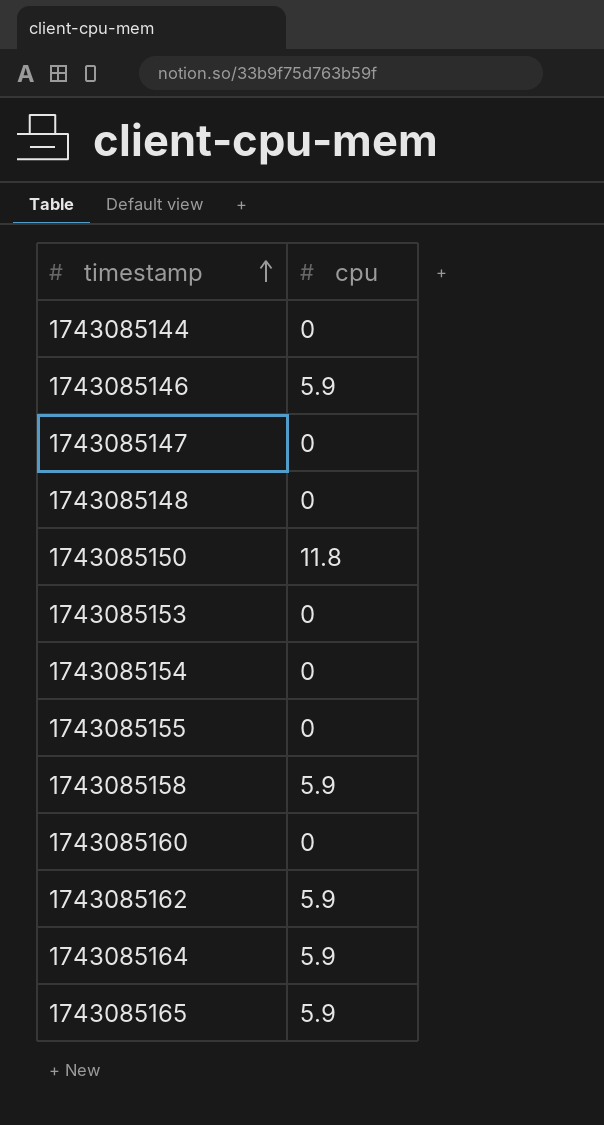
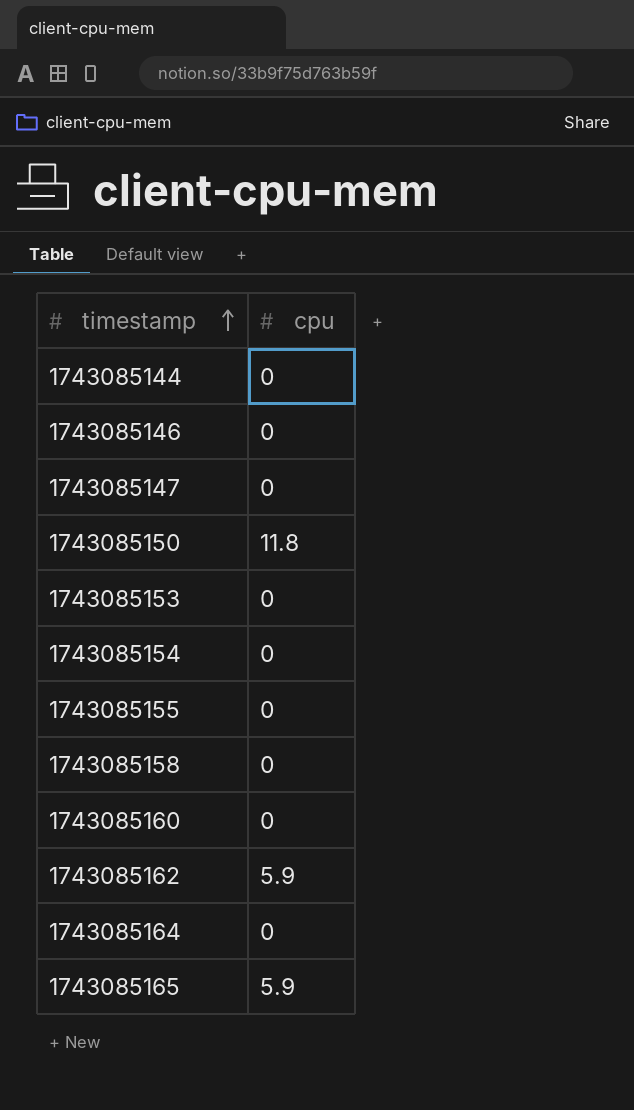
row 1743085148: 0 -> none
1743085146 | cpu: 5.9 -> 0
1743085158 | cpu: 5.9 -> 0
1743085164 | cpu: 5.9 -> 0

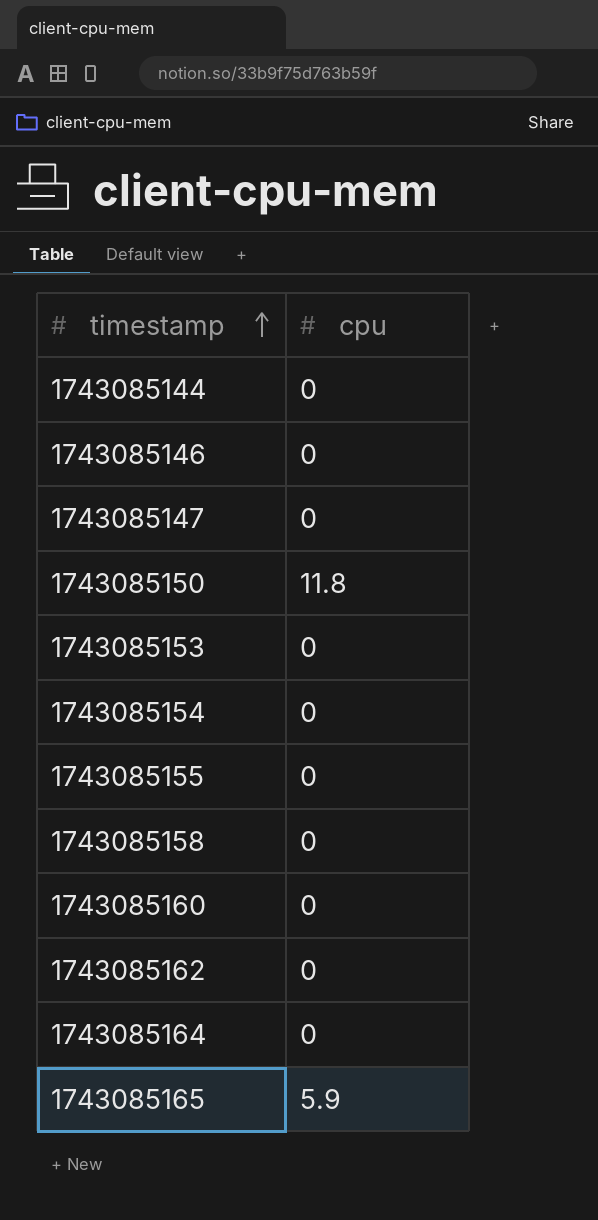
1743085162 | cpu: 5.9 -> 0

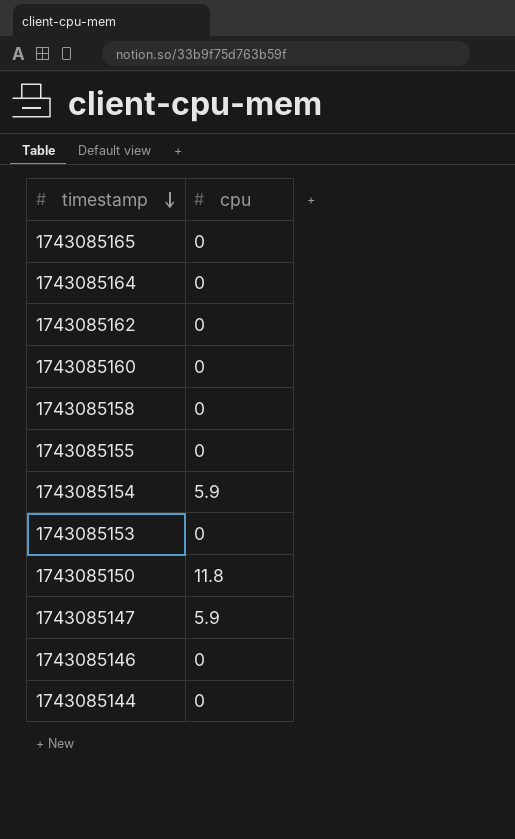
row order: timestamp ascending -> timestamp descending
1743085165 | cpu: 5.9 -> 0
1743085154 | cpu: 0 -> 5.9
1743085147 | cpu: 0 -> 5.9

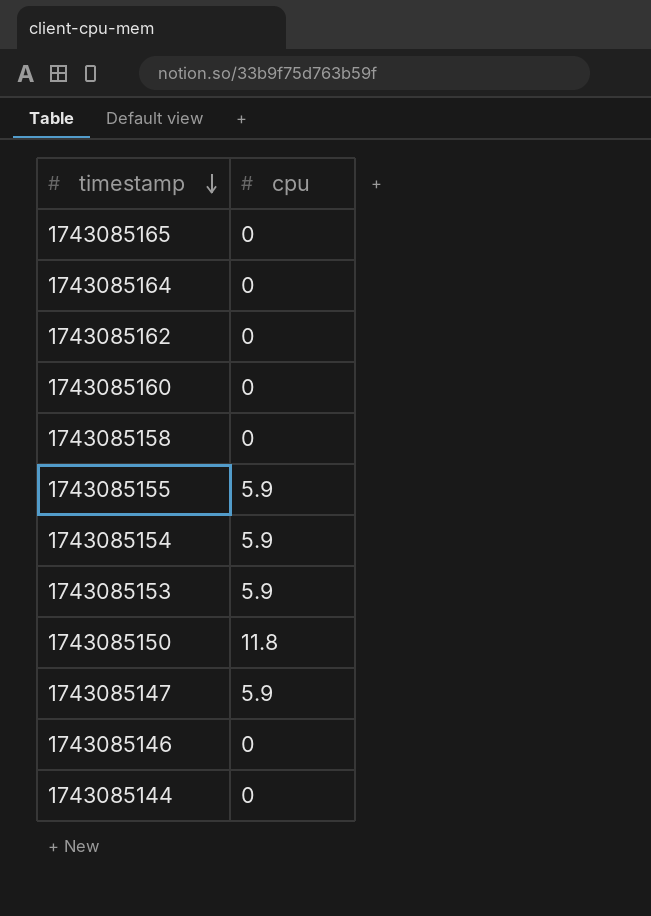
1743085155 | cpu: 0 -> 5.9
1743085153 | cpu: 0 -> 5.9

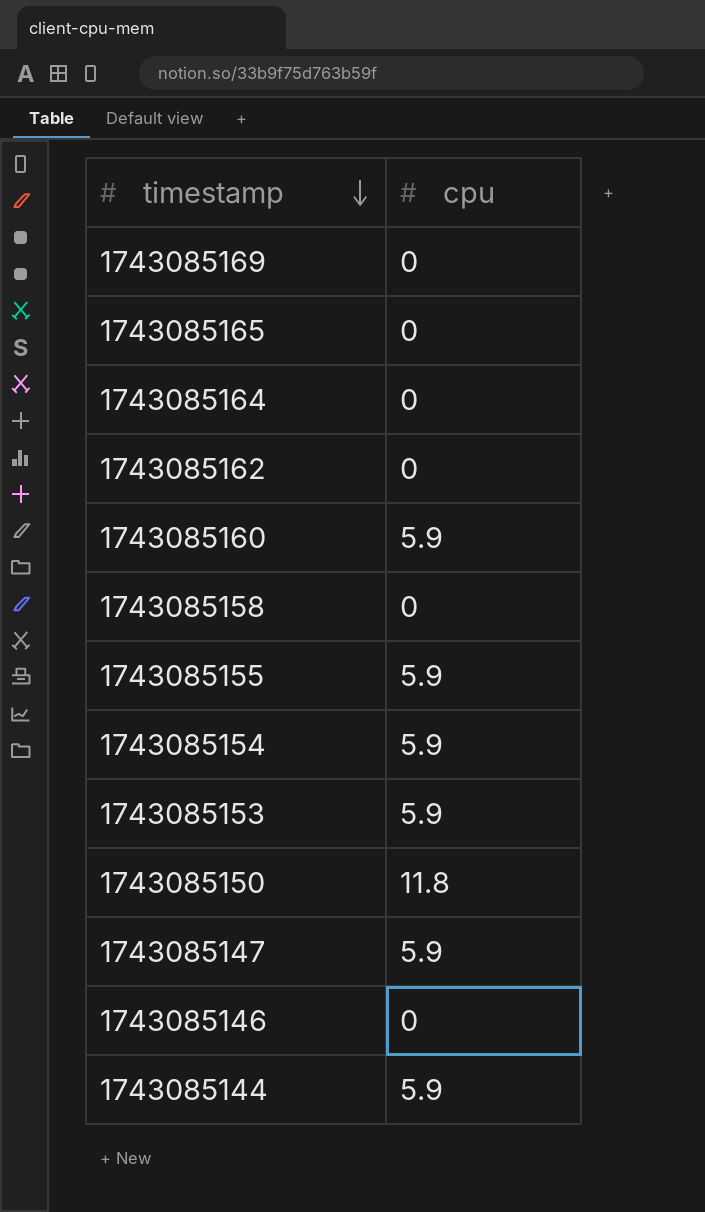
row 1743085169: none -> 0
1743085160 | cpu: 0 -> 5.9
1743085144 | cpu: 0 -> 5.9

